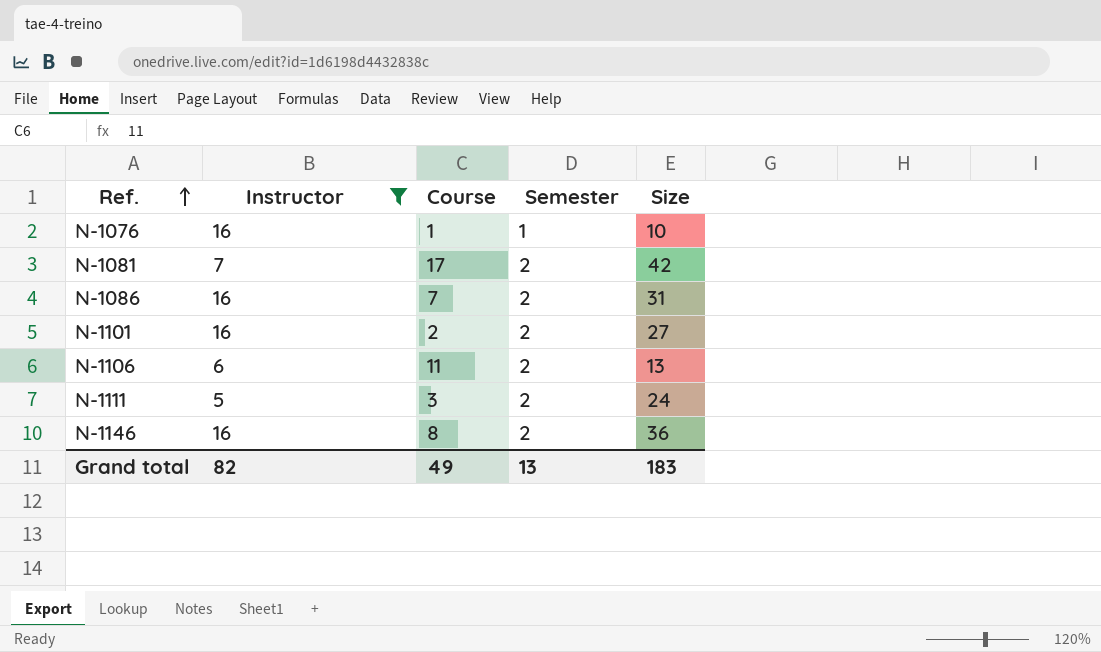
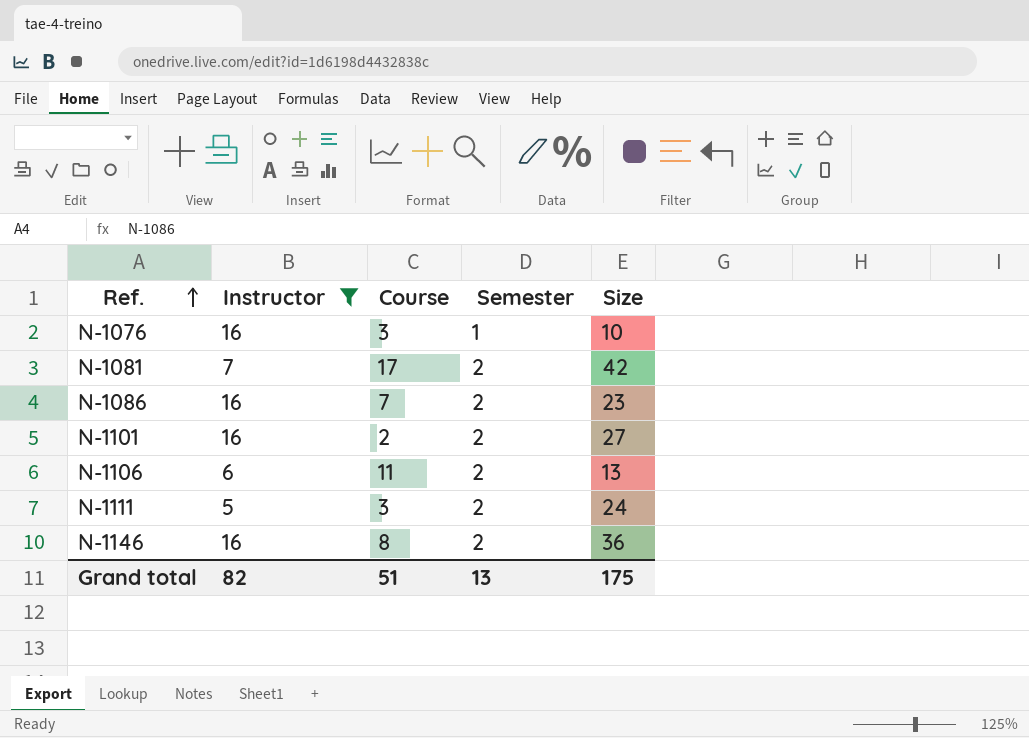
N-1076 | Course: 1 -> 3
N-1086 | Size: 31 -> 23
Grand total | Course: 49 -> 51
Grand total | Size: 183 -> 175

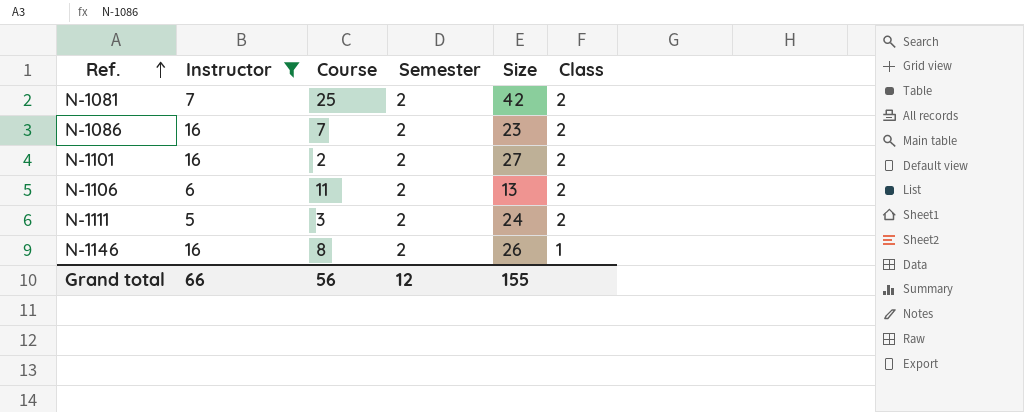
column Class | position: none -> 6
row N-1076: 16 | 3 | 1 | 10 -> none
N-1081 | Course: 17 -> 25
N-1146 | Size: 36 -> 26
Grand total | Instructor: 82 -> 66
Grand total | Course: 51 -> 56
Grand total | Semester: 13 -> 12
Grand total | Size: 175 -> 155

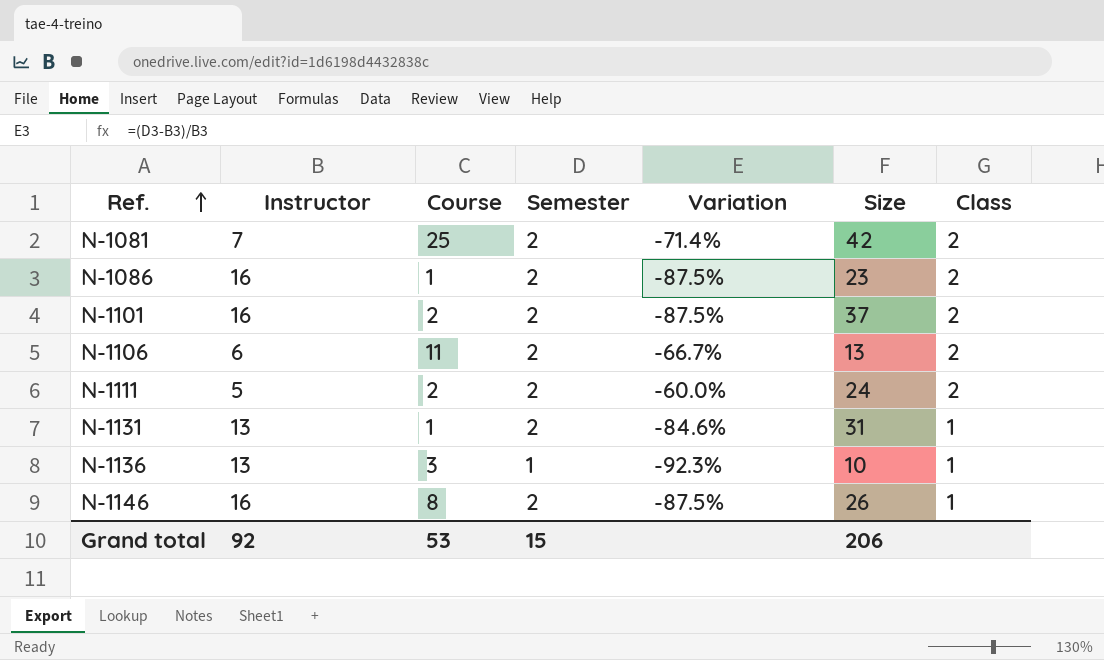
filter: Instructor != 13 -> none
column Variation | formula: none -> ([Semester] - [Instructor]) / [Instructor]
N-1086 | Course: 7 -> 1
N-1101 | Size: 27 -> 37
N-1111 | Course: 3 -> 2
Grand total | Instructor: 66 -> 92
Grand total | Course: 56 -> 53
Grand total | Semester: 12 -> 15
Grand total | Size: 155 -> 206

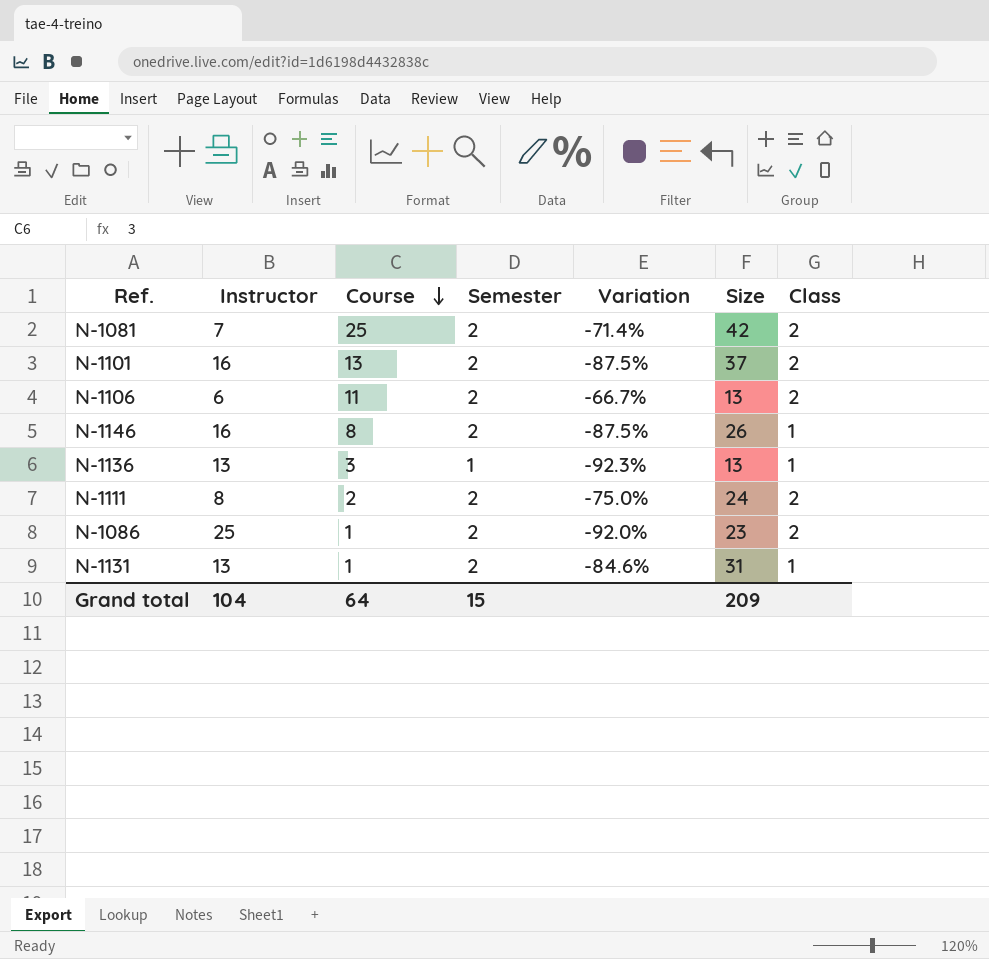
row order: Ref. ascending -> Course descending
N-1101 | Course: 2 -> 13
N-1136 | Size: 10 -> 13
N-1111 | Instructor: 5 -> 8
N-1111 | Variation: -60.0% -> -75.0%
N-1086 | Instructor: 16 -> 25
N-1086 | Variation: -87.5% -> -92.0%
Grand total | Instructor: 92 -> 104
Grand total | Course: 53 -> 64
Grand total | Size: 206 -> 209

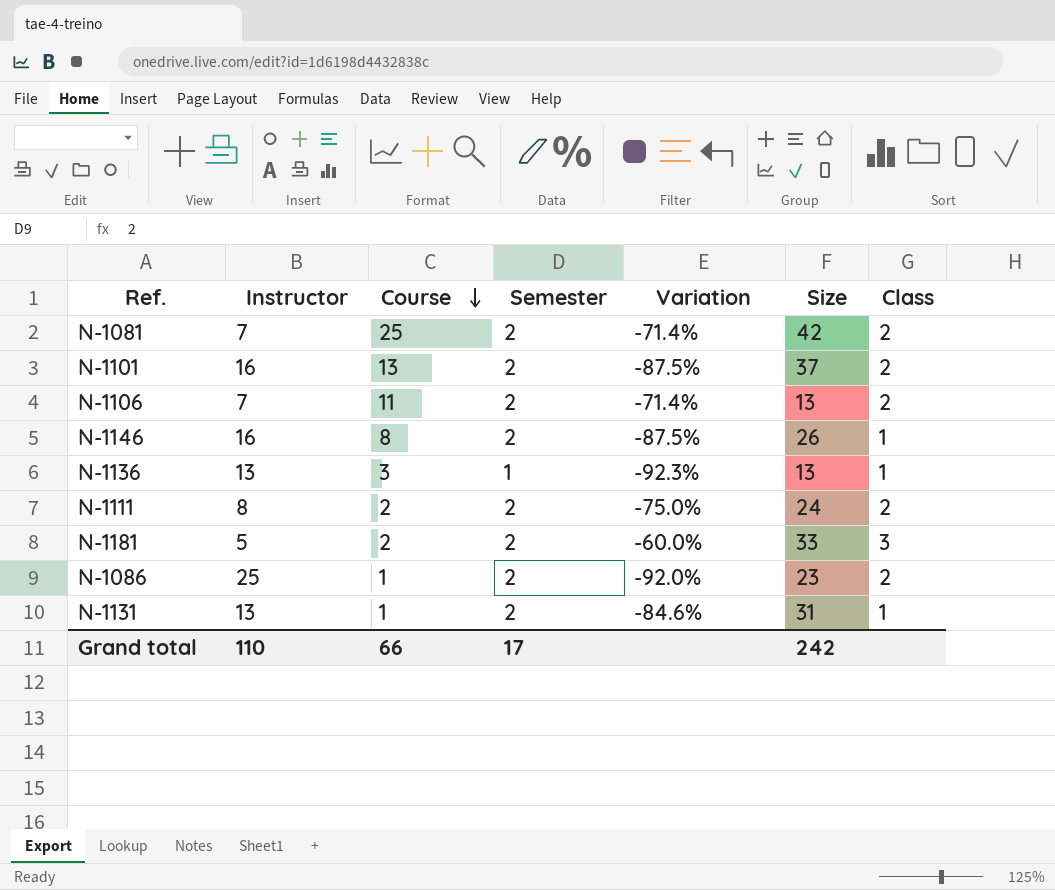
N-1106 | Instructor: 6 -> 7
N-1106 | Variation: -66.7% -> -71.4%
row N-1181: none -> 5 | 2 | 2 | -60.0% | 33 | 3
Grand total | Instructor: 104 -> 110
Grand total | Course: 64 -> 66
Grand total | Semester: 15 -> 17
Grand total | Size: 209 -> 242

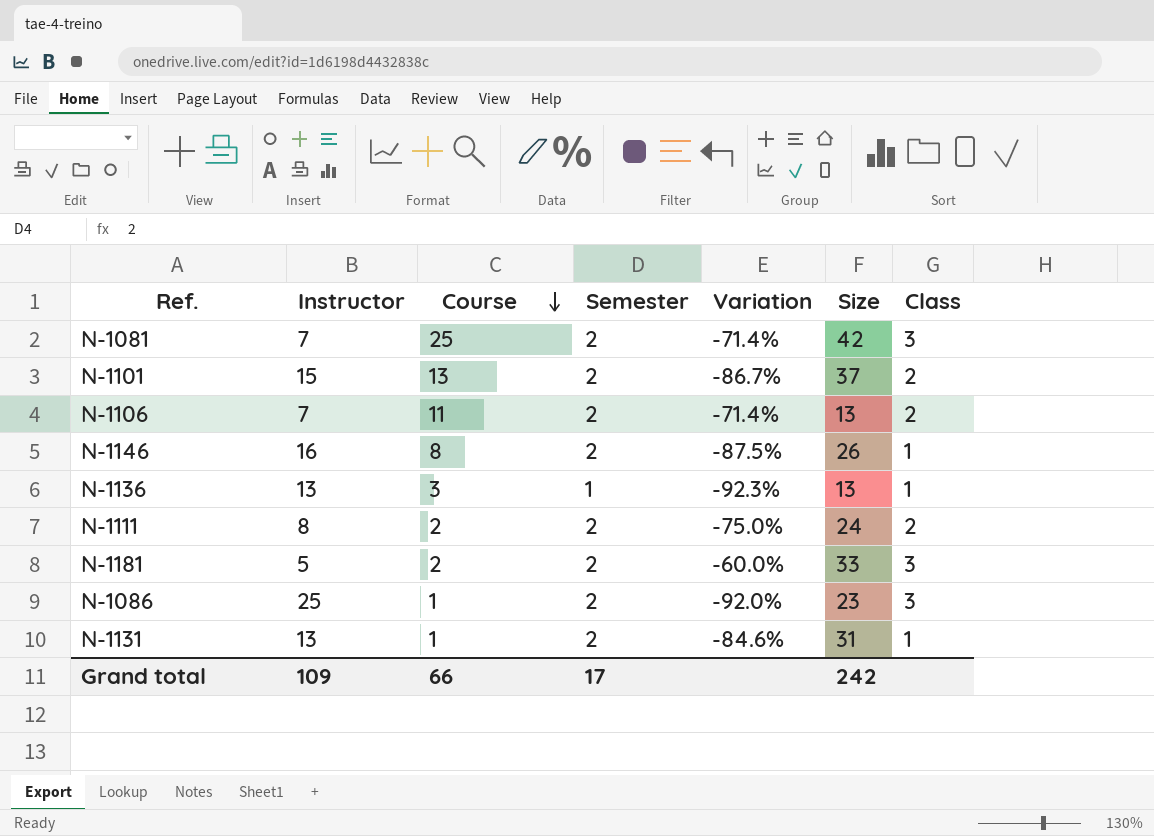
N-1081 | Class: 2 -> 3
N-1101 | Instructor: 16 -> 15
N-1101 | Variation: -87.5% -> -86.7%
N-1086 | Class: 2 -> 3
Grand total | Instructor: 110 -> 109

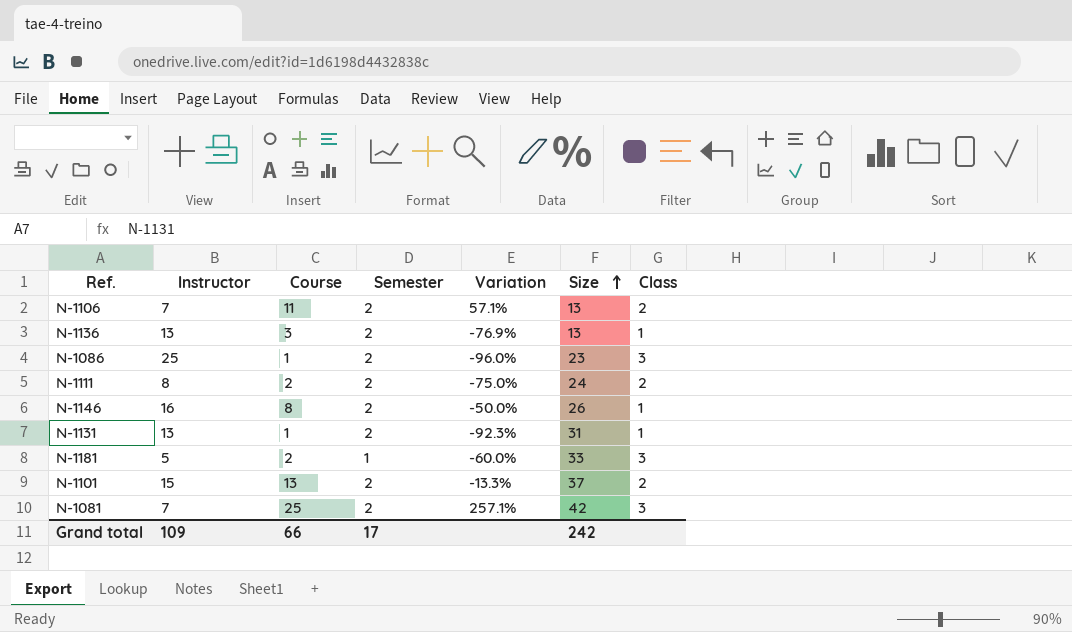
row order: Course descending -> Size ascending
column Variation | formula: ([Semester] - [Instructor]) / [Instructor] -> ([Course] - [Instructor]) / [Instructor]
N-1136 | Semester: 1 -> 2
N-1181 | Semester: 2 -> 1

